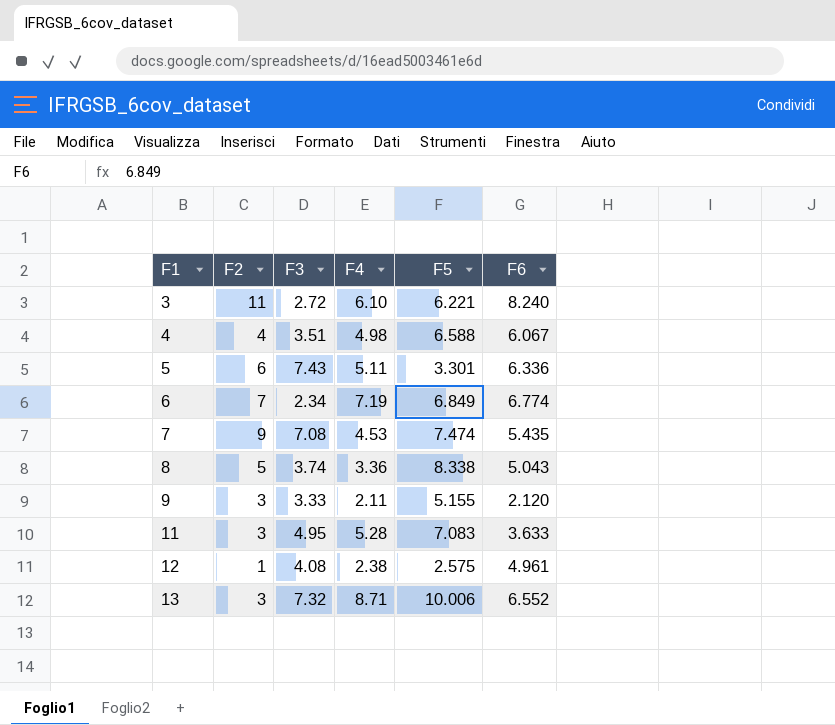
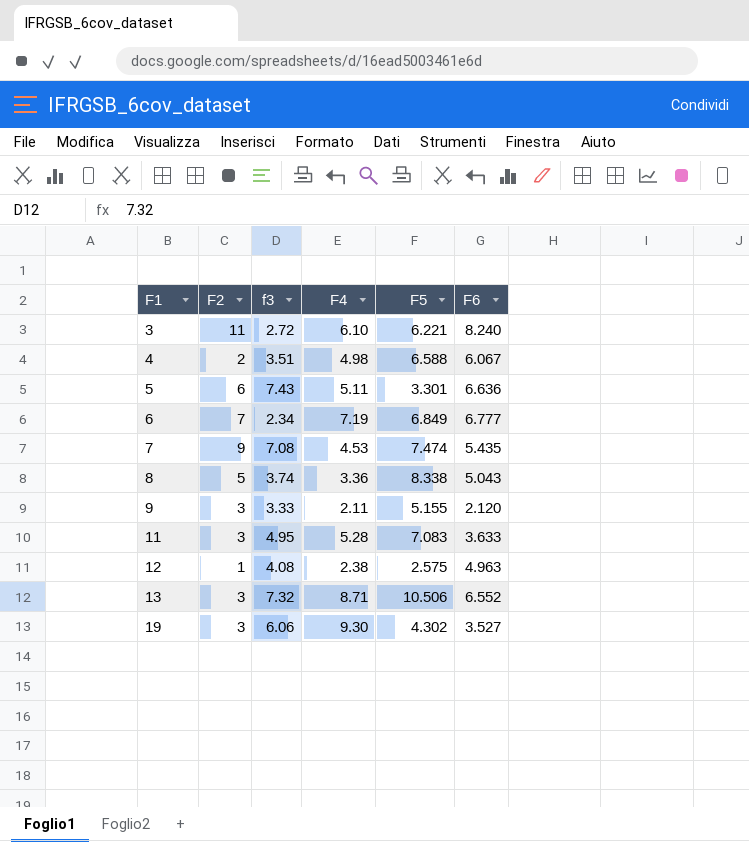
column name: F3 -> f3
4 | F2: 4 -> 2
5 | F6: 6.336 -> 6.636
6 | F6: 6.774 -> 6.777
12 | F6: 4.961 -> 4.963
13 | F5: 10.006 -> 10.506
row 19: none -> 3 | 6.06 | 9.30 | 4.302 | 3.527

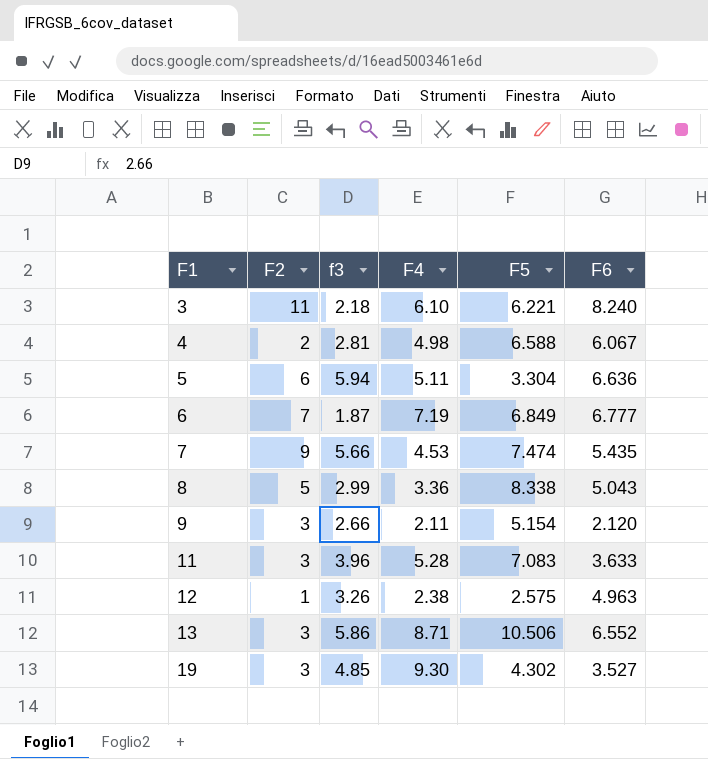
3 | f3: 2.72 -> 2.18
4 | f3: 3.51 -> 2.81
5 | f3: 7.43 -> 5.94
5 | F5: 3.301 -> 3.304
6 | f3: 2.34 -> 1.87
7 | f3: 7.08 -> 5.66
8 | f3: 3.74 -> 2.99
9 | f3: 3.33 -> 2.66
9 | F5: 5.155 -> 5.154
11 | f3: 4.95 -> 3.96
12 | f3: 4.08 -> 3.26
13 | f3: 7.32 -> 5.86
19 | f3: 6.06 -> 4.85

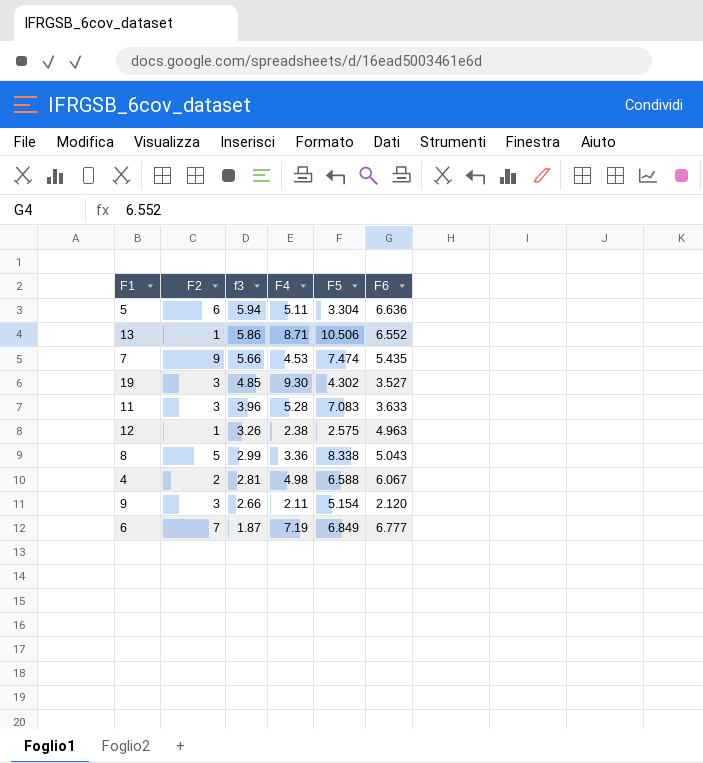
row order: F1 ascending -> f3 descending
row 3: 11 | 2.18 | 6.10 | 6.221 | 8.240 -> none
13 | F2: 3 -> 1

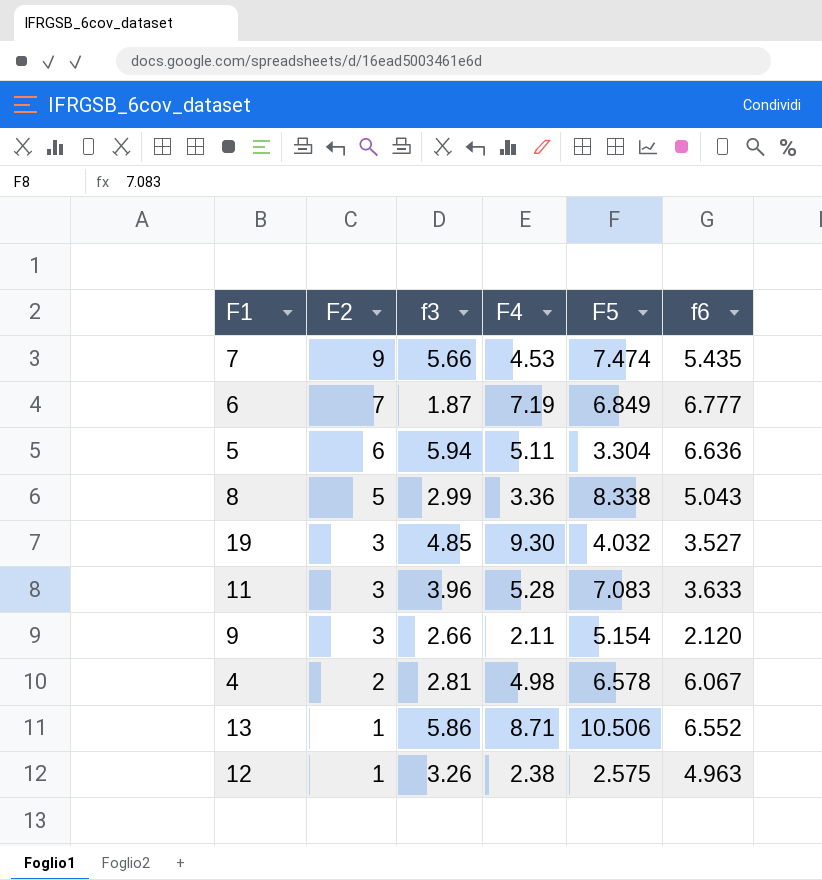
row order: f3 descending -> F2 descending
column name: F6 -> f6
19 | F5: 4.302 -> 4.032
4 | F5: 6.588 -> 6.578

